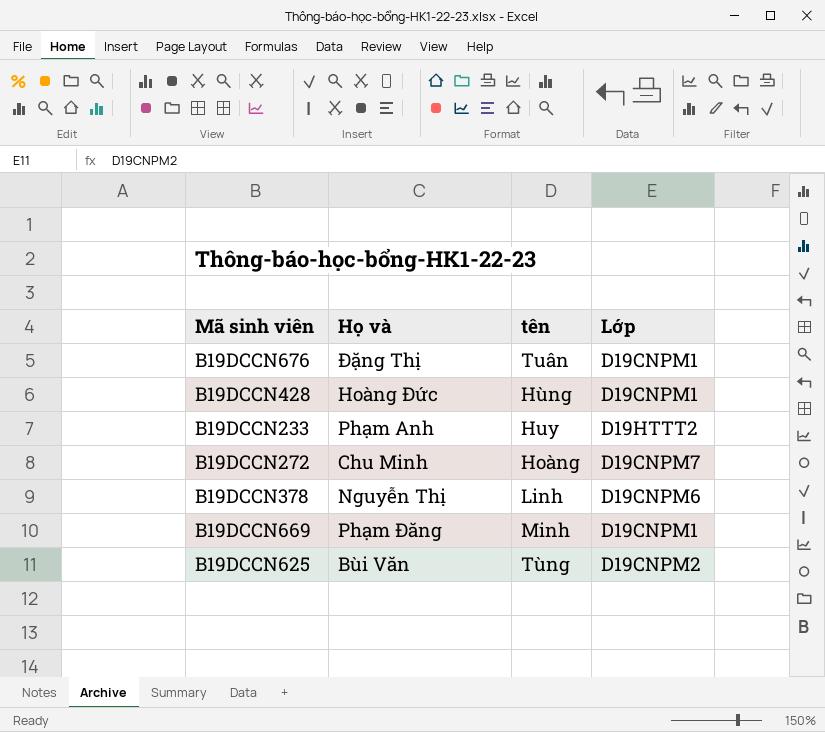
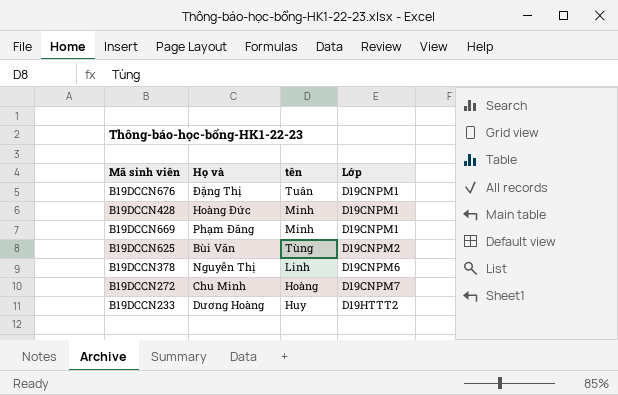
row order: none -> Lớp ascending
B19DCCN428 | tên: Hùng -> Minh
B19DCCN233 | Họ và: Phạm Anh -> Dương Hoàng

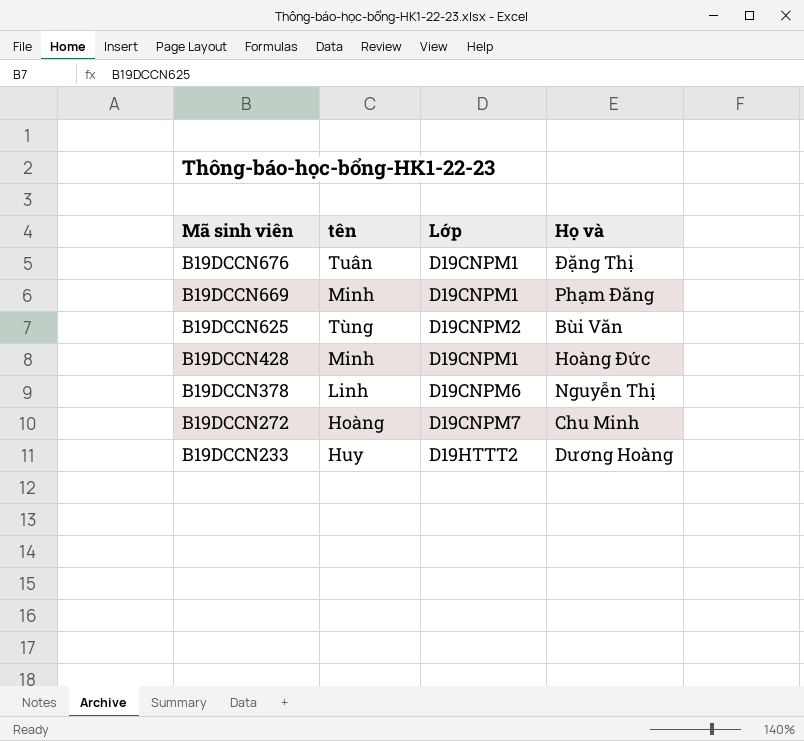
row order: Lớp ascending -> Mã sinh viên descending
column Họ và | position: 2 -> 4

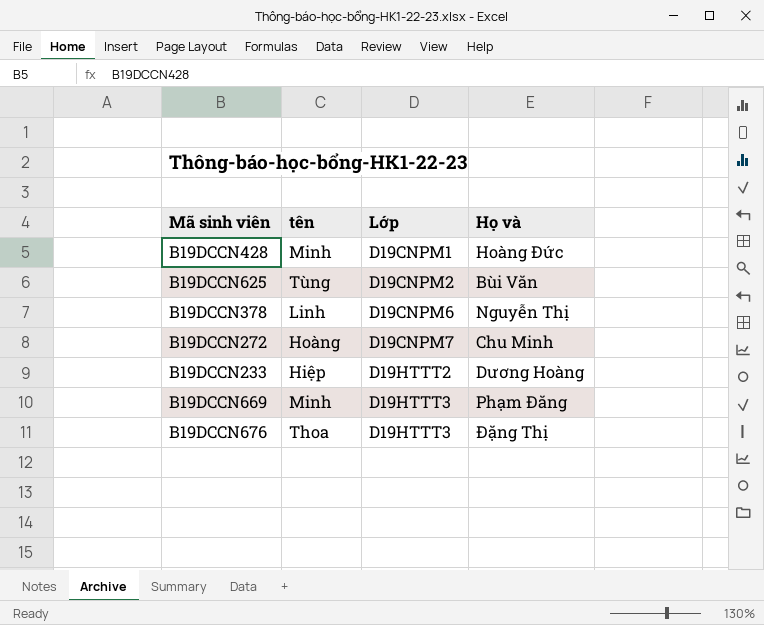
row order: Mã sinh viên descending -> Lớp ascending
B19DCCN233 | tên: Huy -> Hiệp
B19DCCN669 | Lớp: D19CNPM1 -> D19HTTT3
B19DCCN676 | tên: Tuân -> Thoa
B19DCCN676 | Lớp: D19CNPM1 -> D19HTTT3

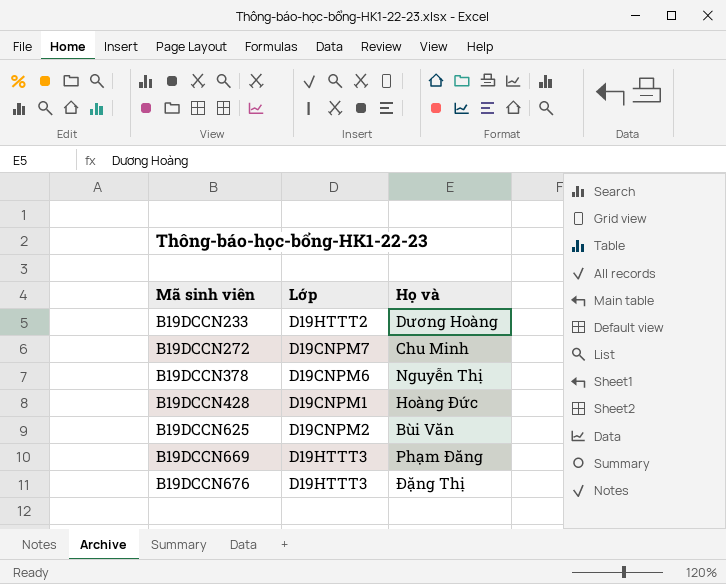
row order: Lớp ascending -> Mã sinh viên ascending
column tên | position: 2 -> none

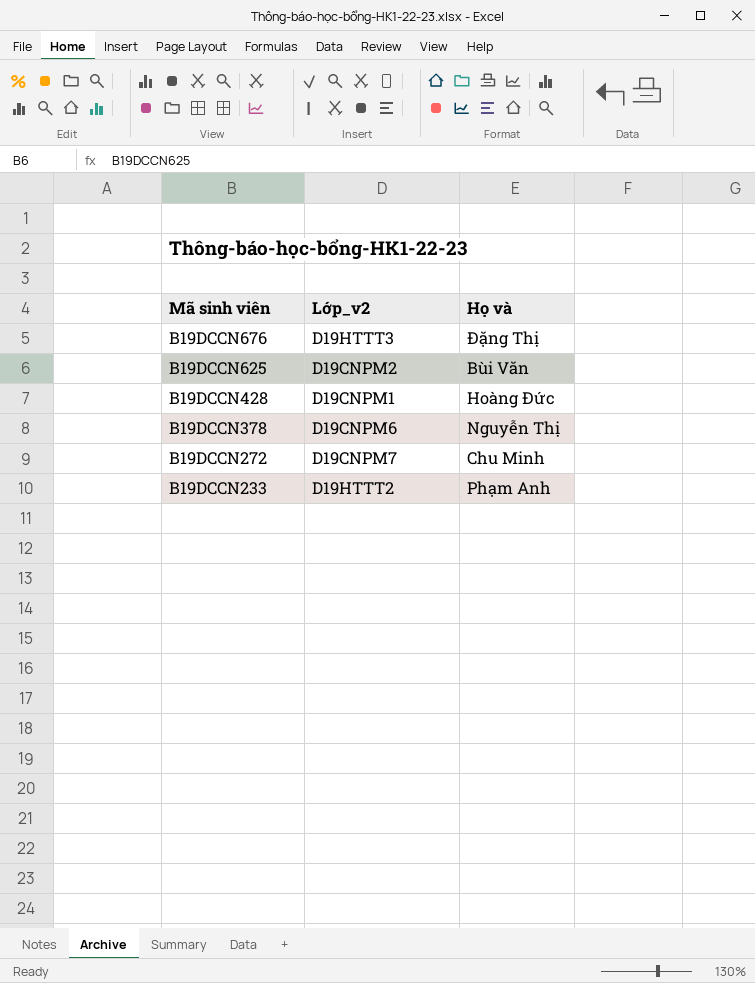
row order: Mã sinh viên ascending -> Mã sinh viên descending
column name: Lớp -> Lớp_v2
row B19DCCN669: D19HTTT3 | Phạm Đăng -> none
B19DCCN233 | Họ và: Dương Hoàng -> Phạm Anh

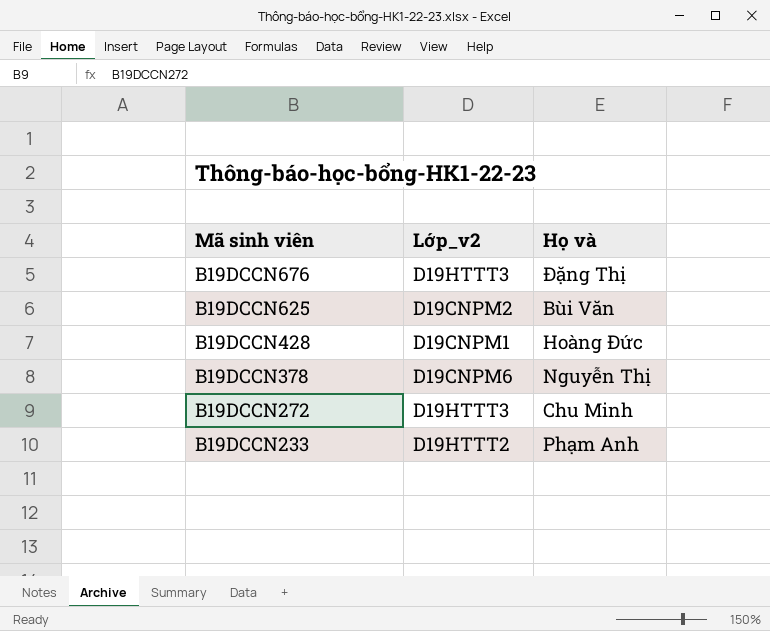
B19DCCN272 | Lớp_v2: D19CNPM7 -> D19HTTT3

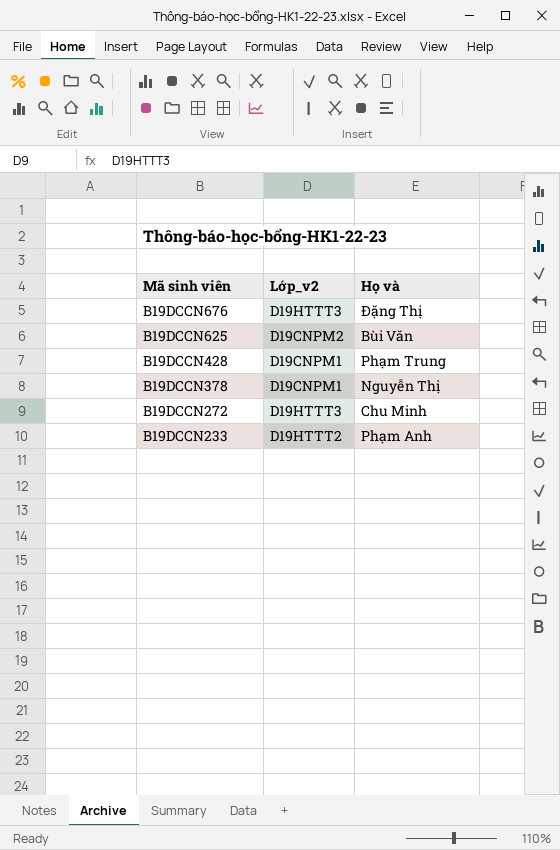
B19DCCN428 | Họ và: Hoàng Đức -> Phạm Trung
B19DCCN378 | Lớp_v2: D19CNPM6 -> D19CNPM1

